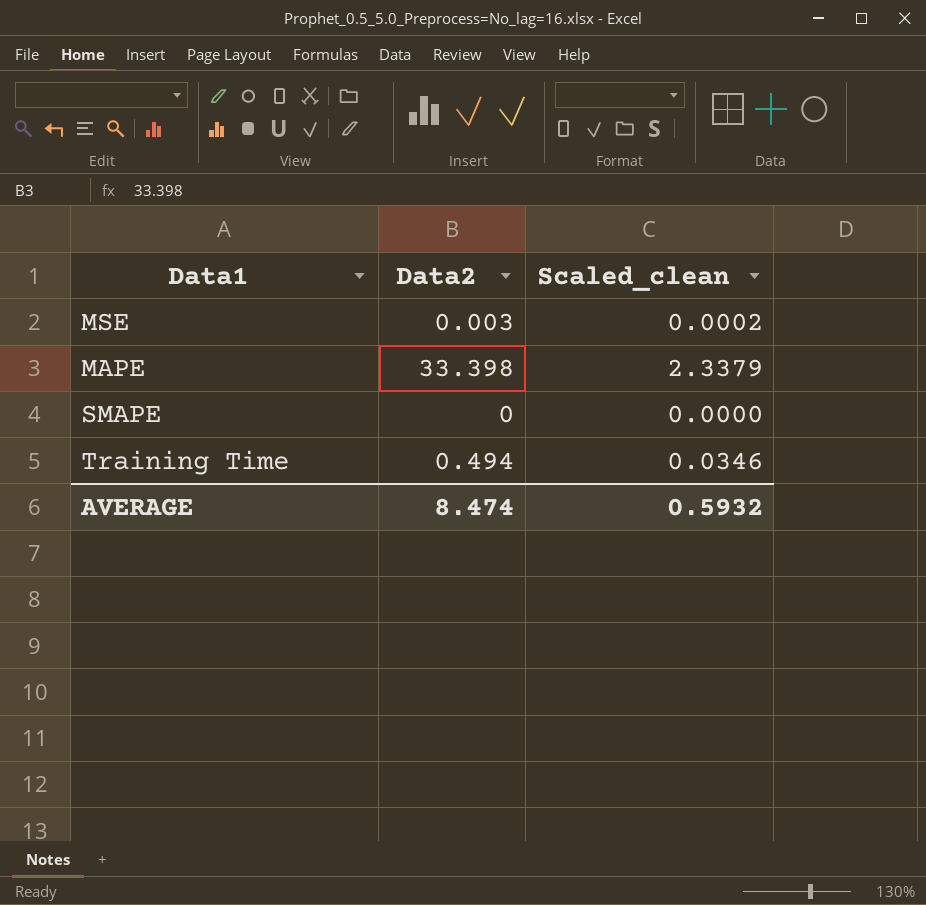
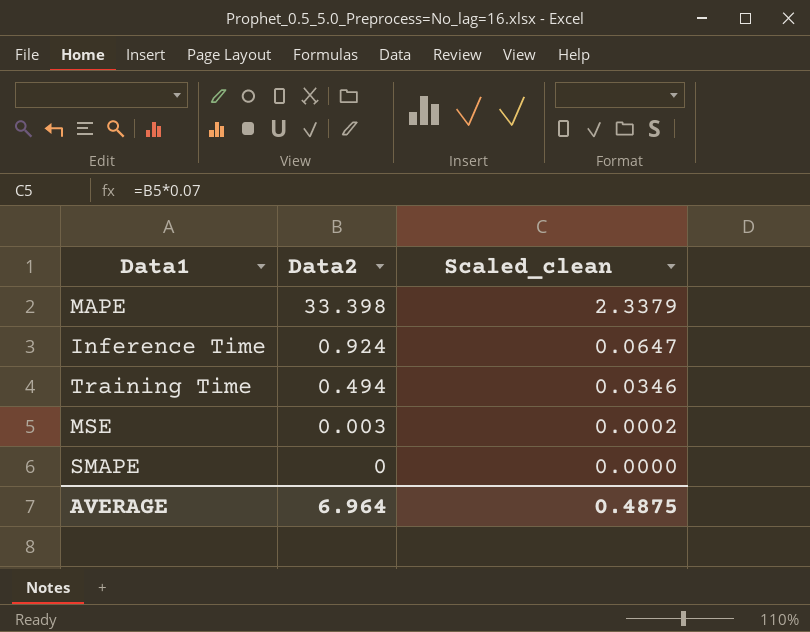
row order: none -> Data2 descending
row Inference Time: none -> 0.924 | 0.0647
AVERAGE | Data2: 8.474 -> 6.964
AVERAGE | Scaled_clean: 0.5932 -> 0.4875

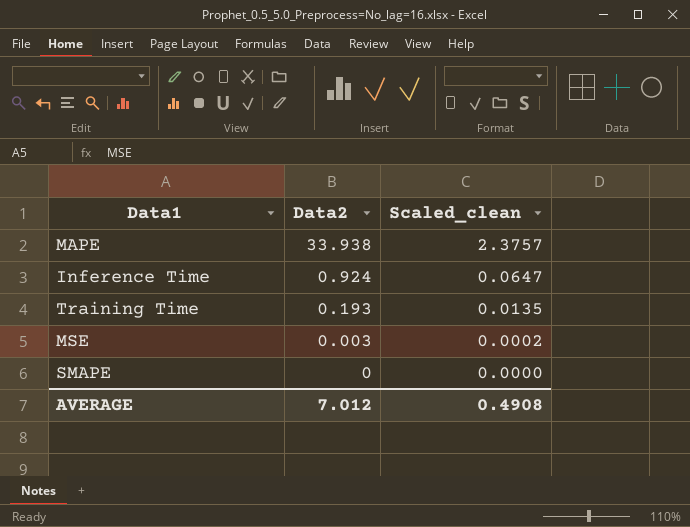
MAPE | Data2: 33.398 -> 33.938
MAPE | Scaled_clean: 2.3379 -> 2.3757
Training Time | Data2: 0.494 -> 0.193
Training Time | Scaled_clean: 0.0346 -> 0.0135
AVERAGE | Data2: 6.964 -> 7.012
AVERAGE | Scaled_clean: 0.4875 -> 0.4908

